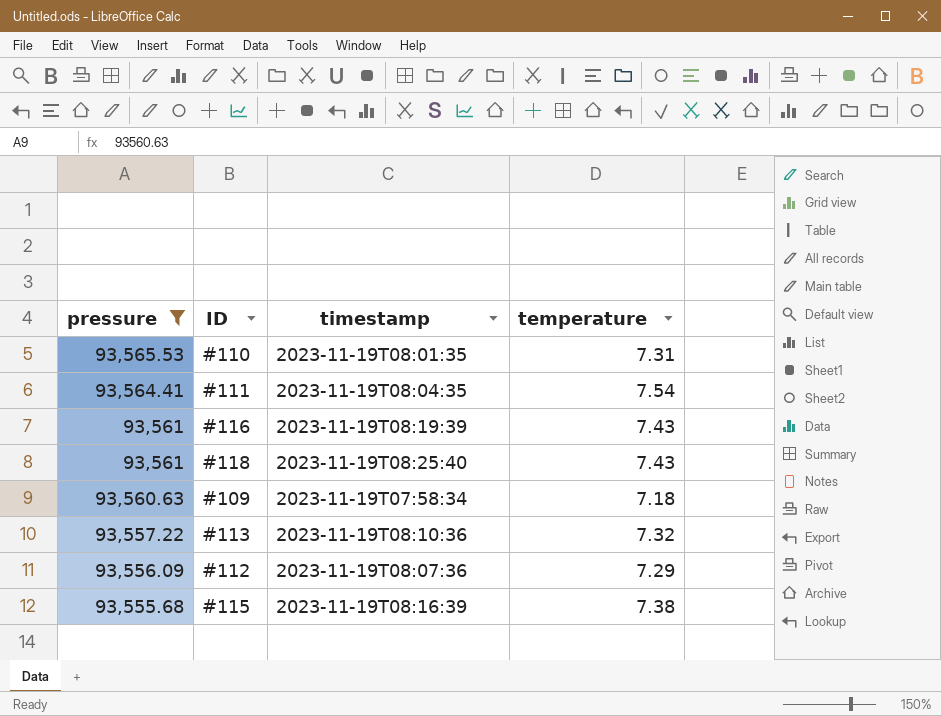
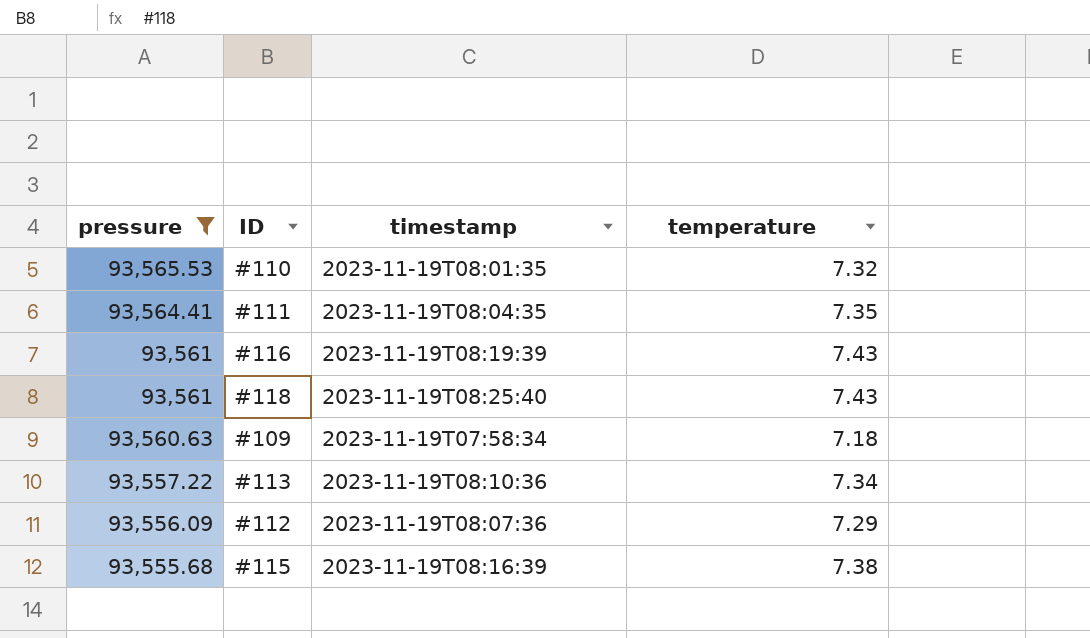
#110 | temperature: 7.31 -> 7.32
#111 | temperature: 7.54 -> 7.35
#113 | temperature: 7.32 -> 7.34

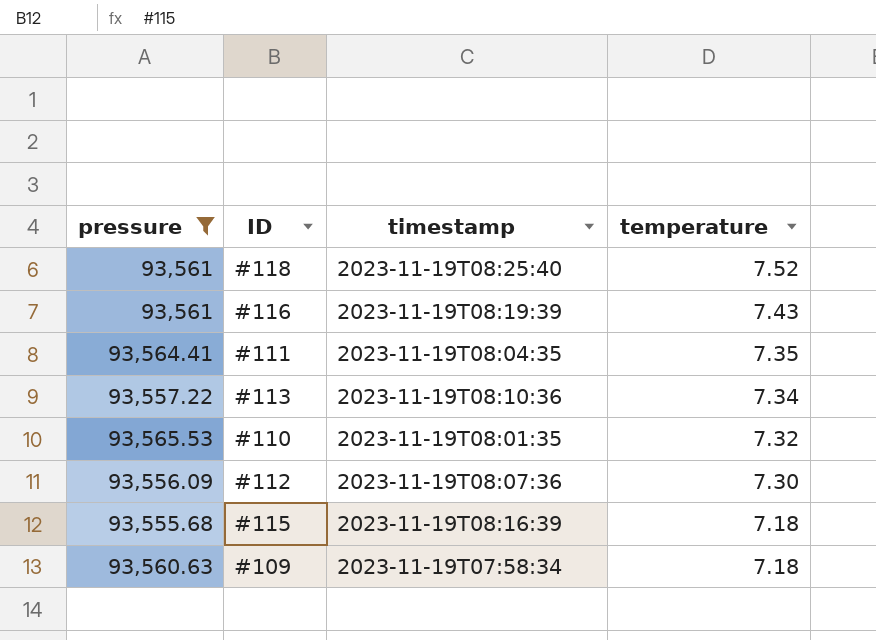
row order: pressure descending -> temperature descending
#118 | temperature: 7.43 -> 7.52
#112 | temperature: 7.29 -> 7.30
#115 | temperature: 7.38 -> 7.18

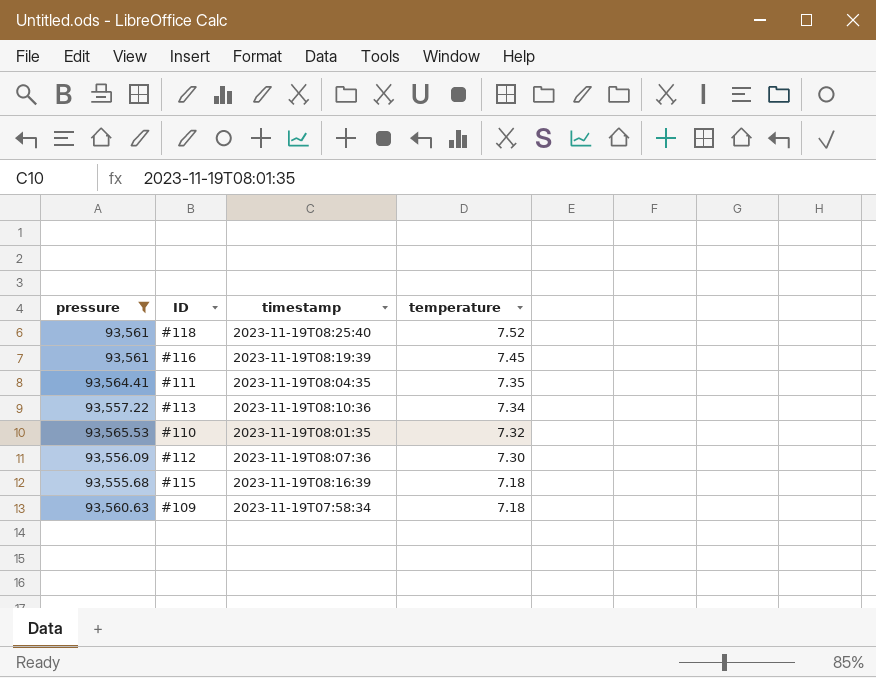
#116 | temperature: 7.43 -> 7.45

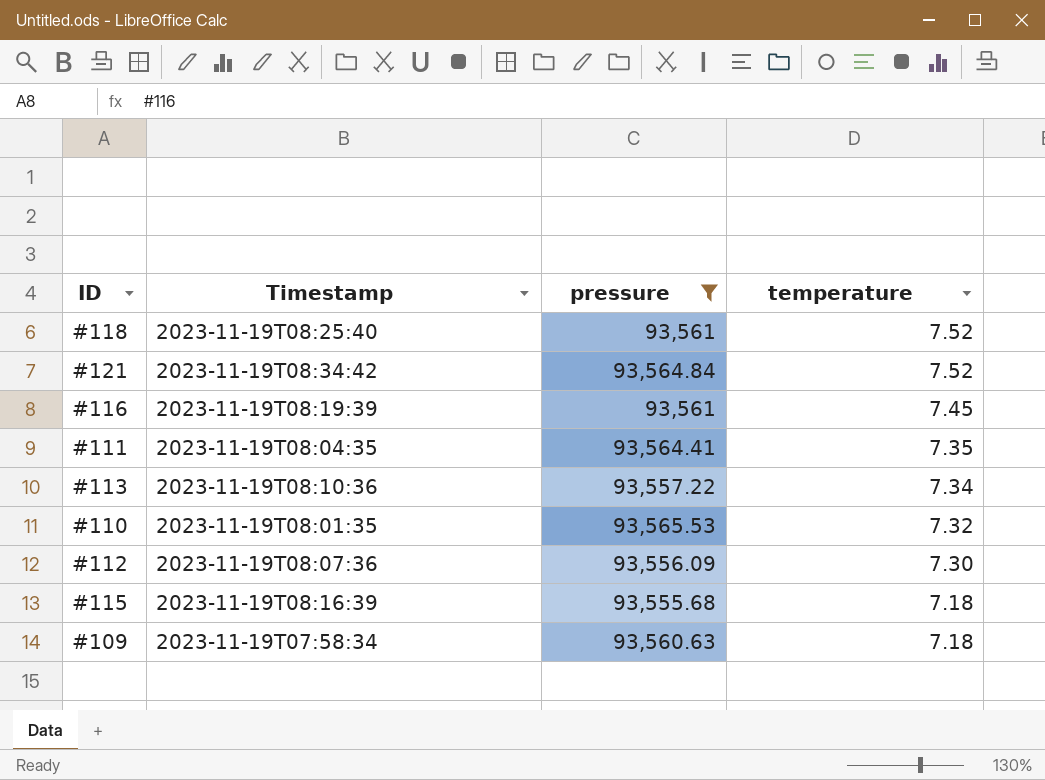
column name: timestamp -> Timestamp
column pressure | position: 1 -> 3
row #121: none -> 2023-11-19T08:34:42 | 93,564.84 | 7.52

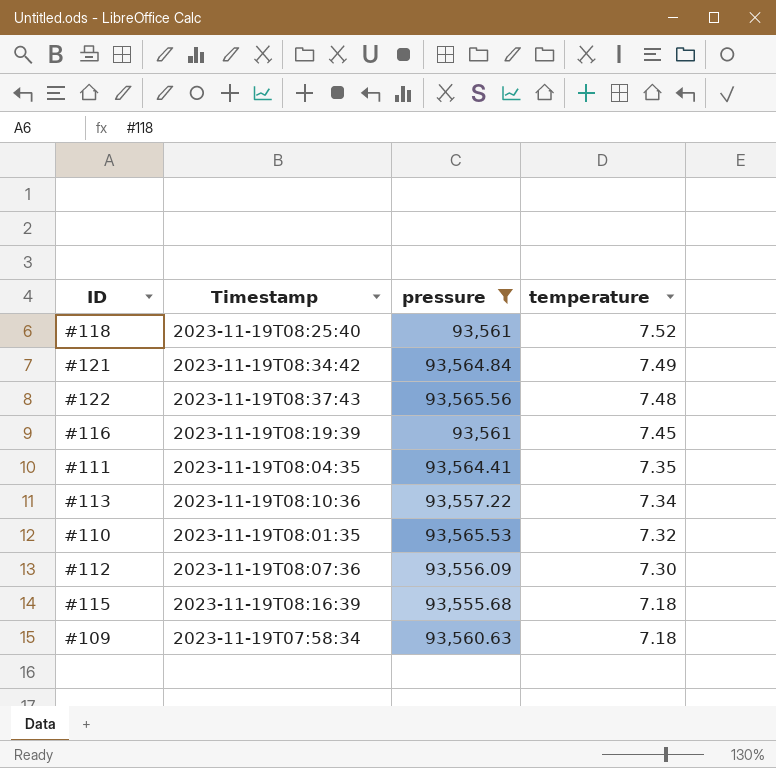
#121 | temperature: 7.52 -> 7.49
row #122: none -> 2023-11-19T08:37:43 | 93,565.56 | 7.48

